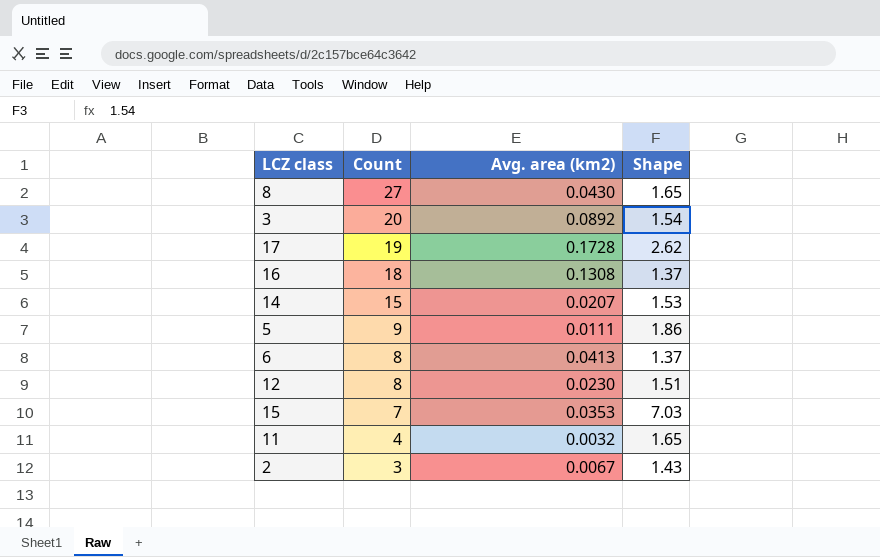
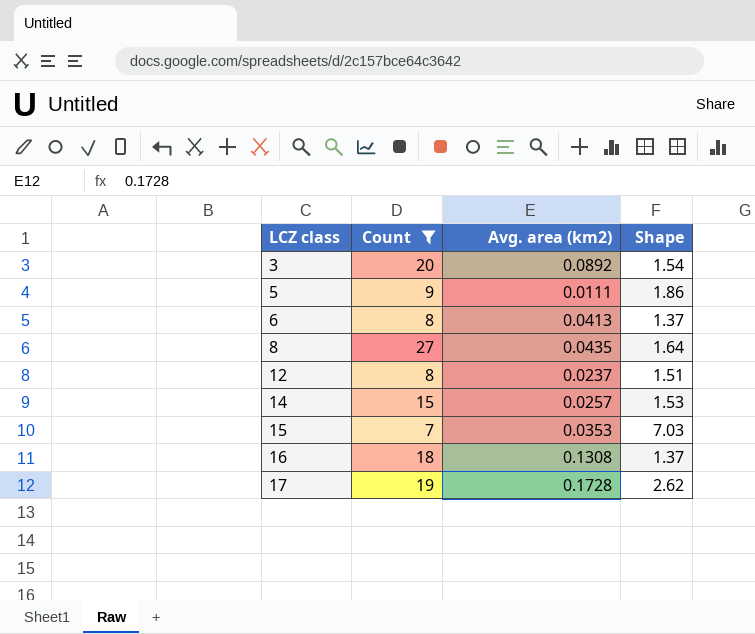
filter: none -> Count >= 7
row order: Count descending -> LCZ class ascending
8 | Avg. area (km2): 0.0430 -> 0.0435
8 | Shape: 1.65 -> 1.64
12 | Avg. area (km2): 0.0230 -> 0.0237
14 | Avg. area (km2): 0.0207 -> 0.0257

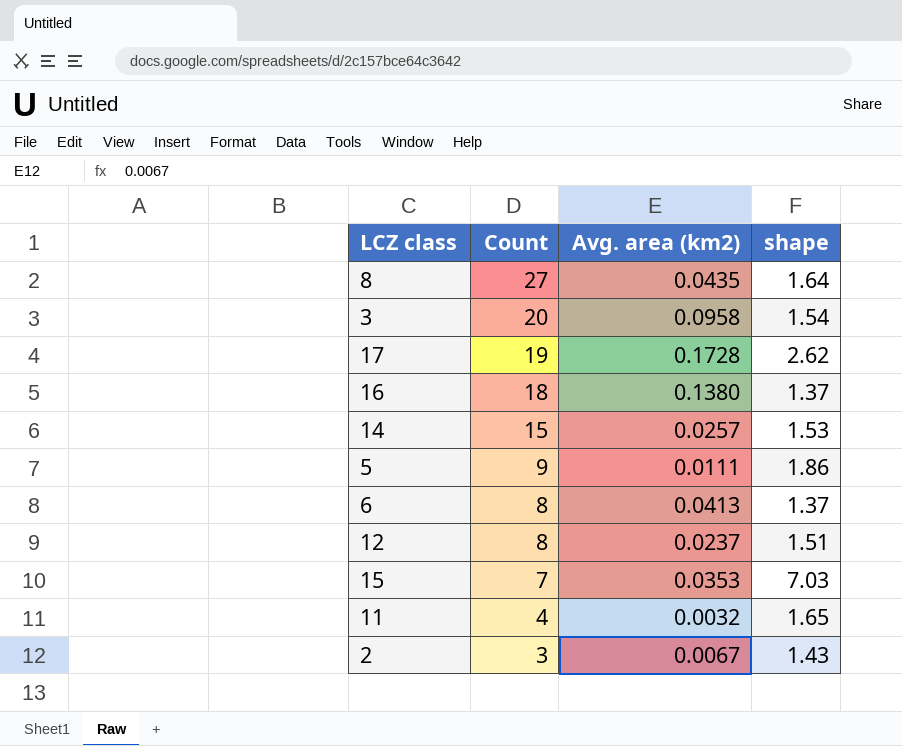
filter: Count >= 7 -> none
row order: LCZ class ascending -> Count descending
column name: Shape -> shape
3 | Avg. area (km2): 0.0892 -> 0.0958
16 | Avg. area (km2): 0.1308 -> 0.1380

